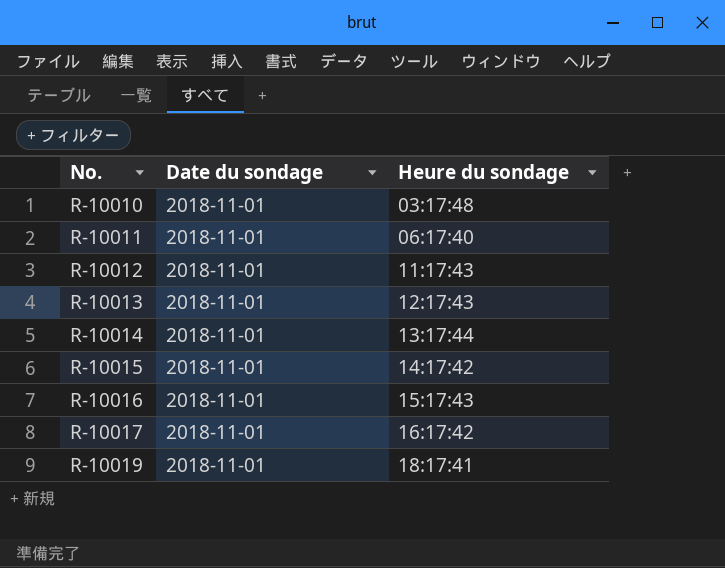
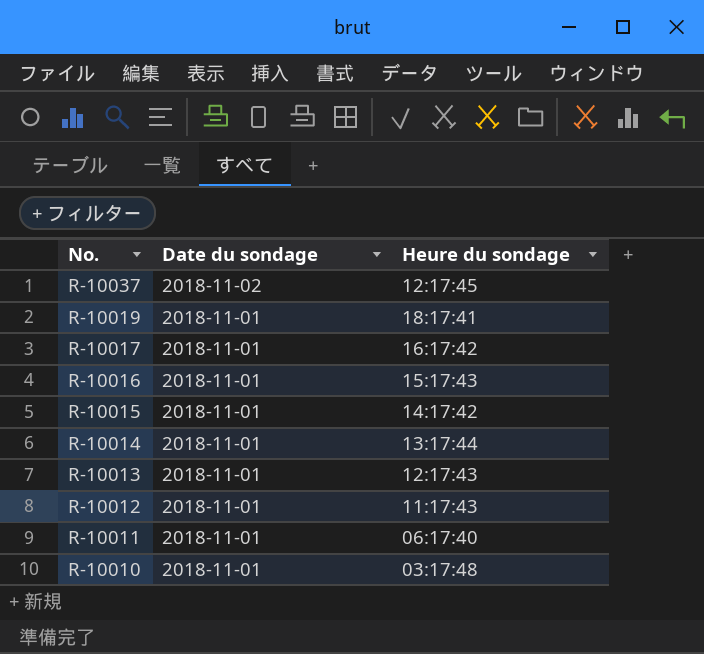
row order: No. ascending -> No. descending
row R-10037: none -> 2018-11-02 | 12:17:45

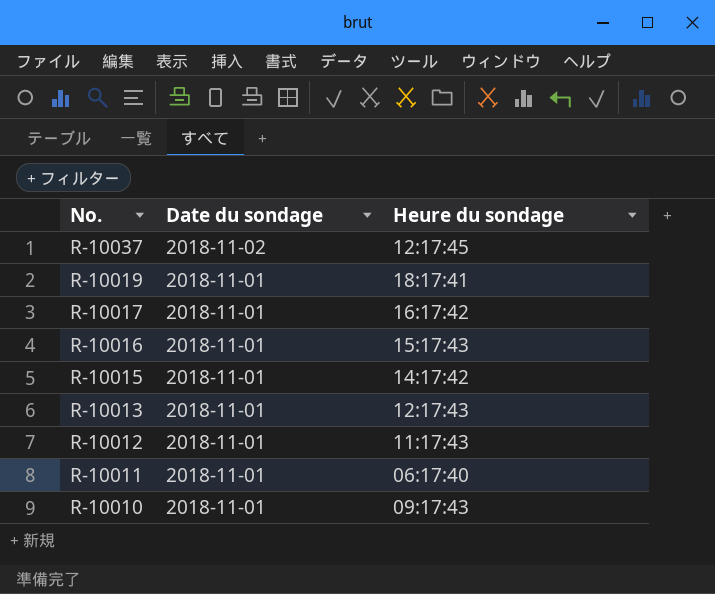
row R-10014: 2018-11-01 | 13:17:44 -> none
R-10010 | Heure du sondage: 03:17:48 -> 09:17:43

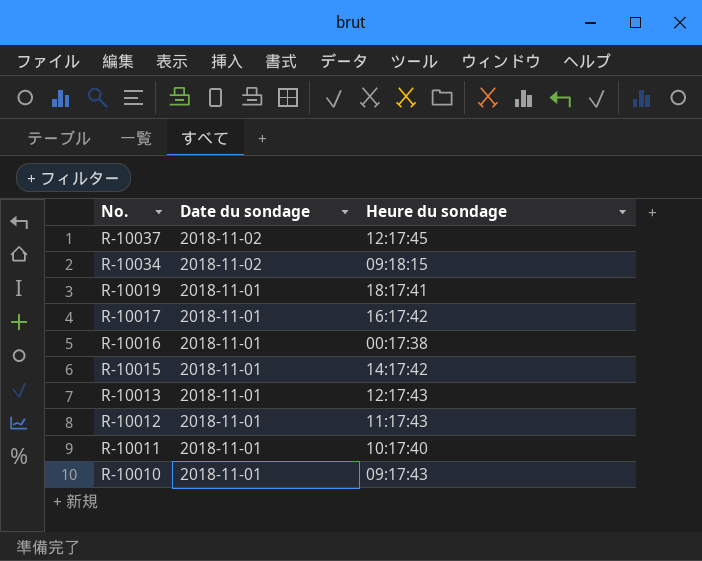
row R-10034: none -> 2018-11-02 | 09:18:15
R-10016 | Heure du sondage: 15:17:43 -> 00:17:38
R-10011 | Heure du sondage: 06:17:40 -> 10:17:40

